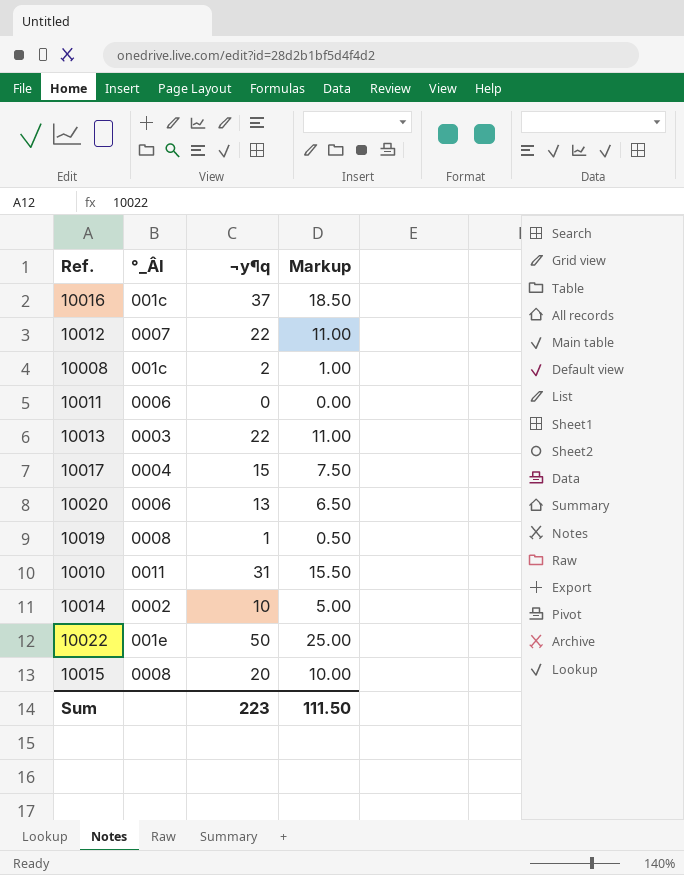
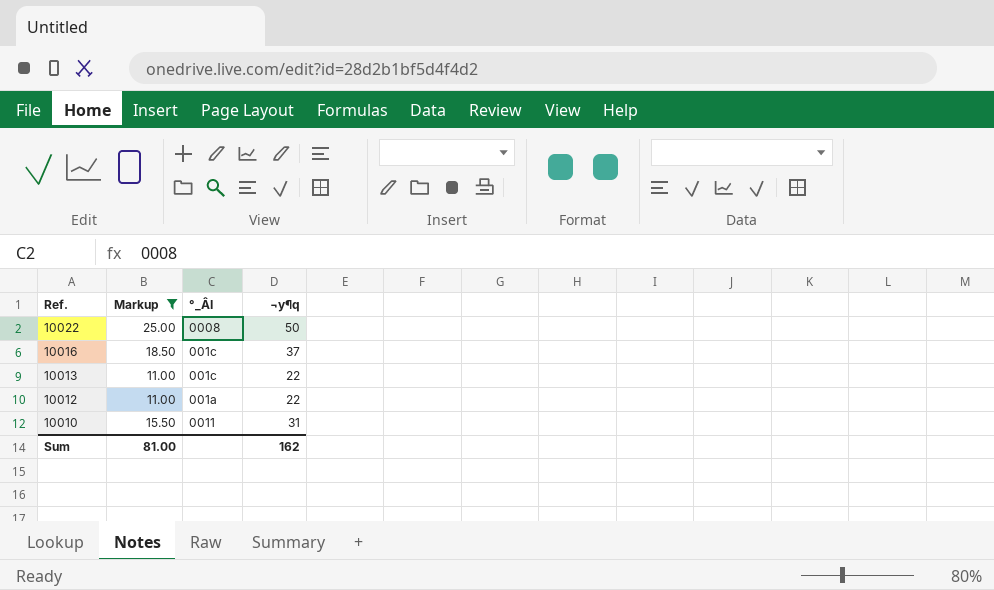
filter: none -> Markup >= 11.00
row order: none -> Ref. descending
column Markup | position: 4 -> 2
10022 | °_ÂI: 001e -> 0008
10013 | °_ÂI: 0003 -> 001c
10012 | °_ÂI: 0007 -> 001a
Sum | Markup: 111.50 -> 81.00
Sum | ¬y¶q: 223 -> 162

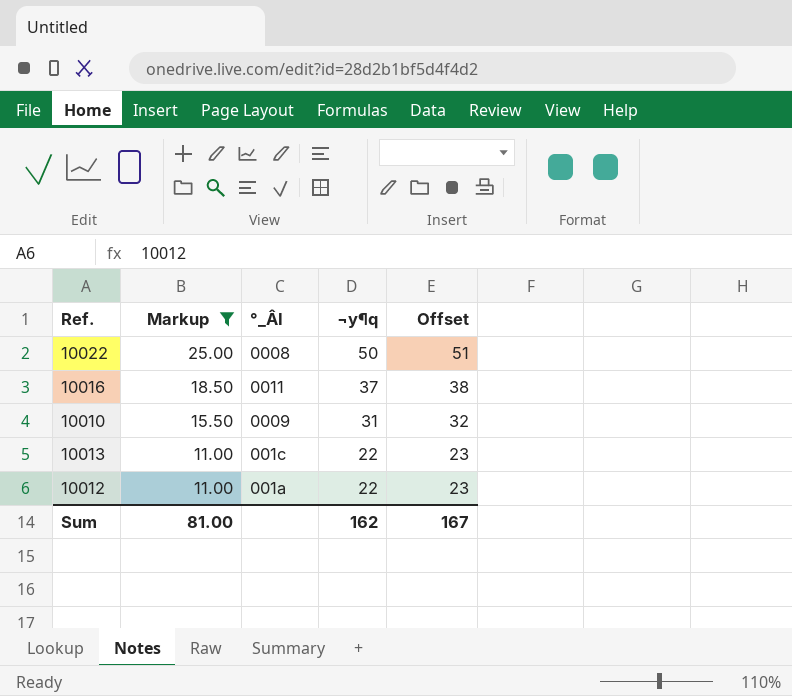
row order: Ref. descending -> Markup descending
column Offset | formula: none -> [¬y¶q] + 1
10016 | °_ÂI: 001c -> 0011
10010 | °_ÂI: 0011 -> 0009

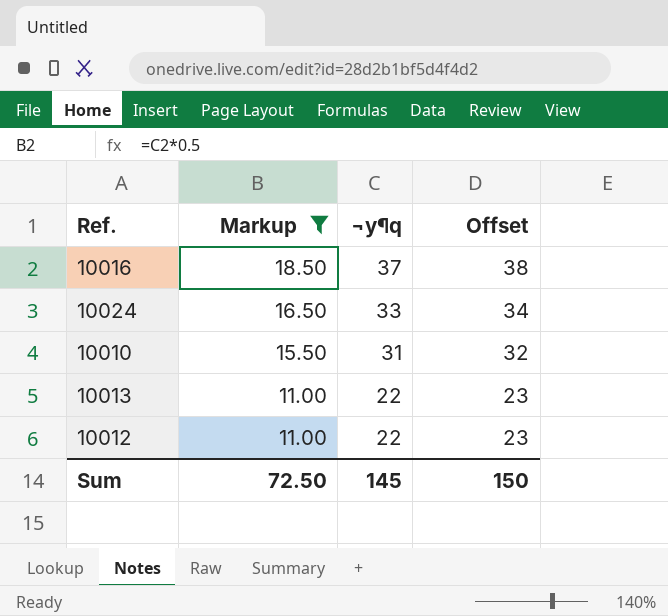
column °_ÂI | position: 3 -> none
row 10022: 25.00 | 0008 | 50 | 51 -> none
row 10024: none -> 16.50 | 33 | 34
Sum | Markup: 81.00 -> 72.50
Sum | ¬y¶q: 162 -> 145
Sum | Offset: 167 -> 150

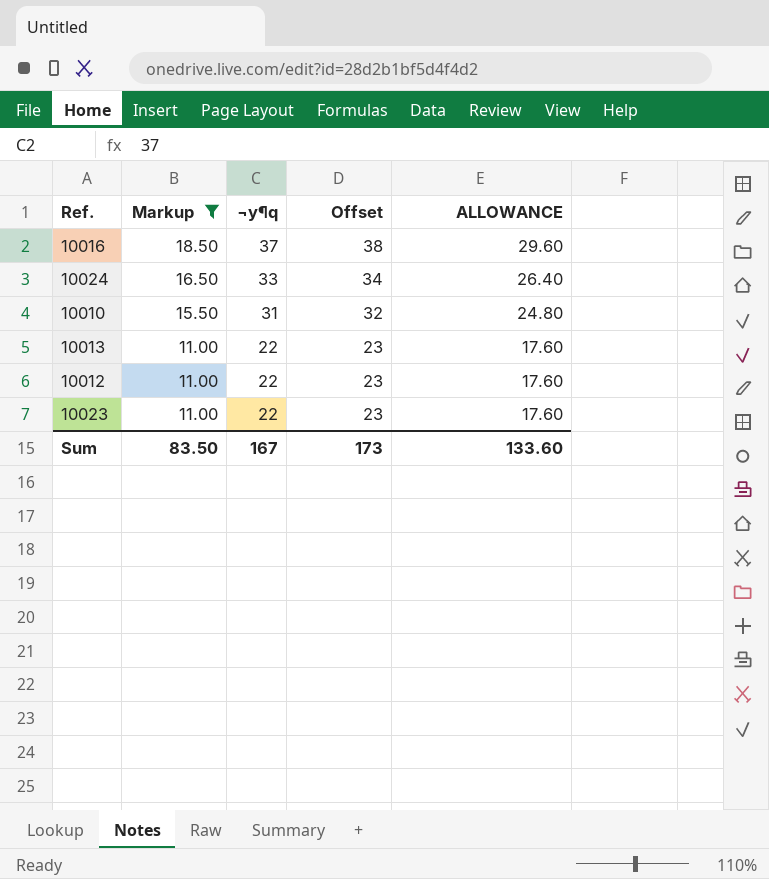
column ALLOWANCE | formula: none -> [¬y¶q] * 0.8
row 10023: none -> 11.00 | 22 | 23 | 17.60
Sum | Markup: 72.50 -> 83.50
Sum | ¬y¶q: 145 -> 167
Sum | Offset: 150 -> 173

